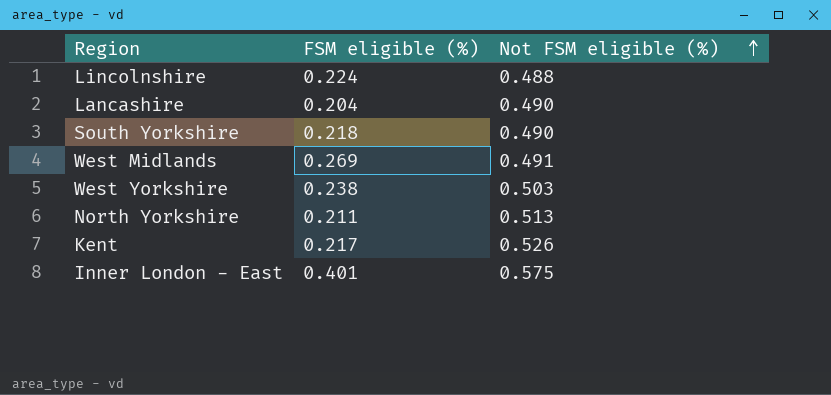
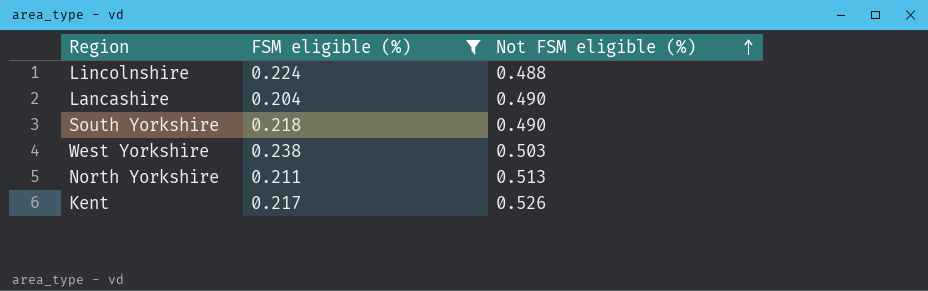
filter: none -> FSM eligible (%) <= 0.238

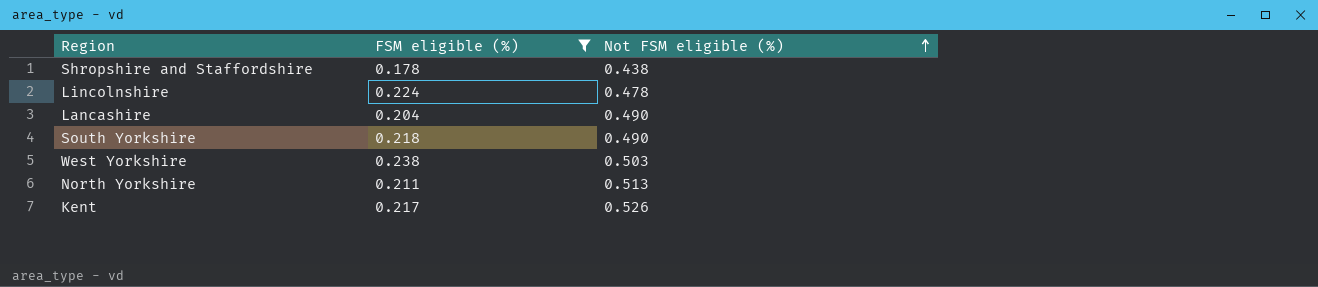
row Shropshire and Staffordshire: none -> 0.178 | 0.438
Lincolnshire | Not FSM eligible (%): 0.488 -> 0.478

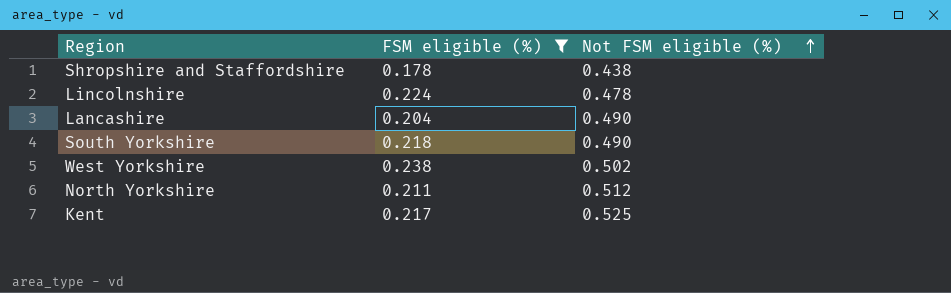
West Yorkshire | Not FSM eligible (%): 0.503 -> 0.502
North Yorkshire | Not FSM eligible (%): 0.513 -> 0.512
Kent | Not FSM eligible (%): 0.526 -> 0.525

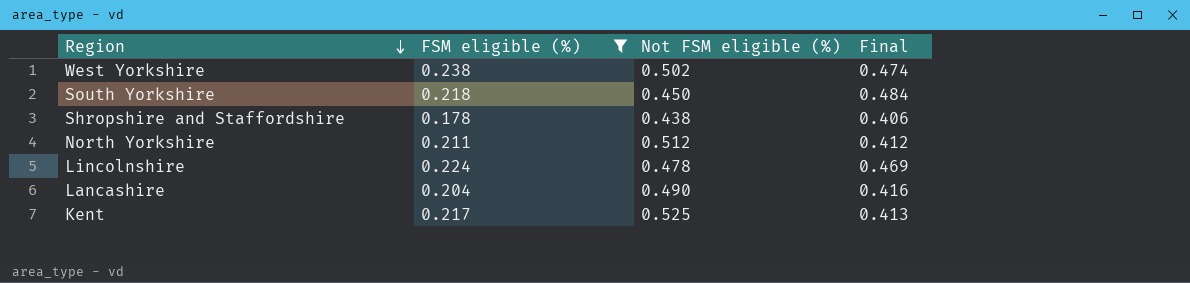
row order: Not FSM eligible (%) ascending -> Region descending
column Final | formula: none -> [FSM eligible (%)] / [Not FSM eligible (%)]
South Yorkshire | Not FSM eligible (%): 0.490 -> 0.450

